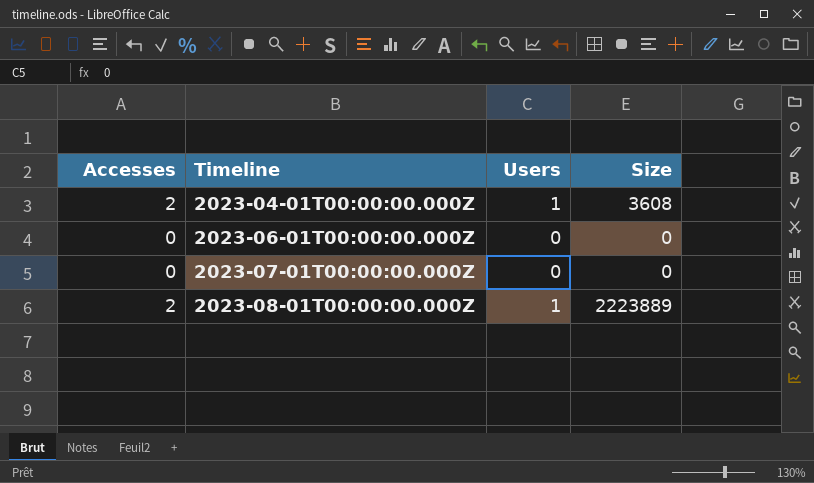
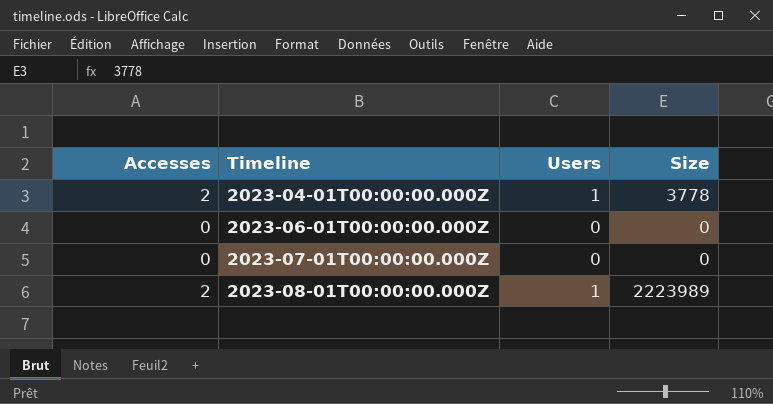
2023-04-01T00:00:00.000Z | Size: 3608 -> 3778
2023-08-01T00:00:00.000Z | Size: 2223889 -> 2223989

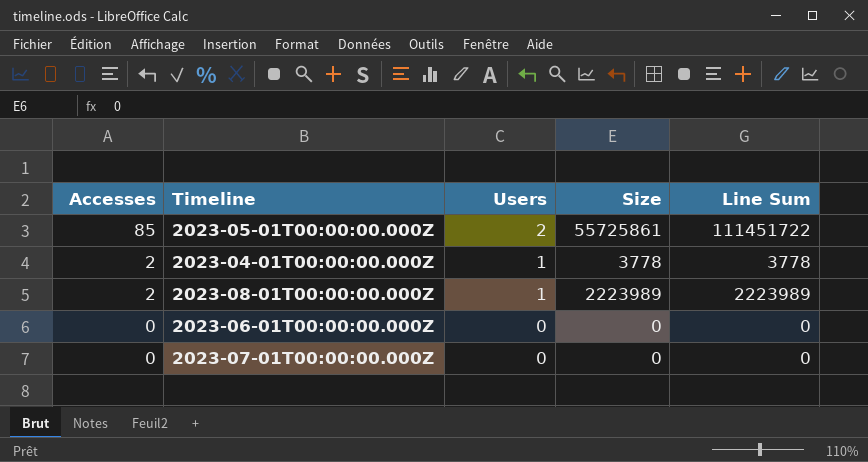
row order: Timeline ascending -> Accesses descending
column Line Sum | formula: none -> [Users] * [Size]
row 2023-05-01T00:00:00.000Z: none -> 85 | 2 | 55725861 | 111451722

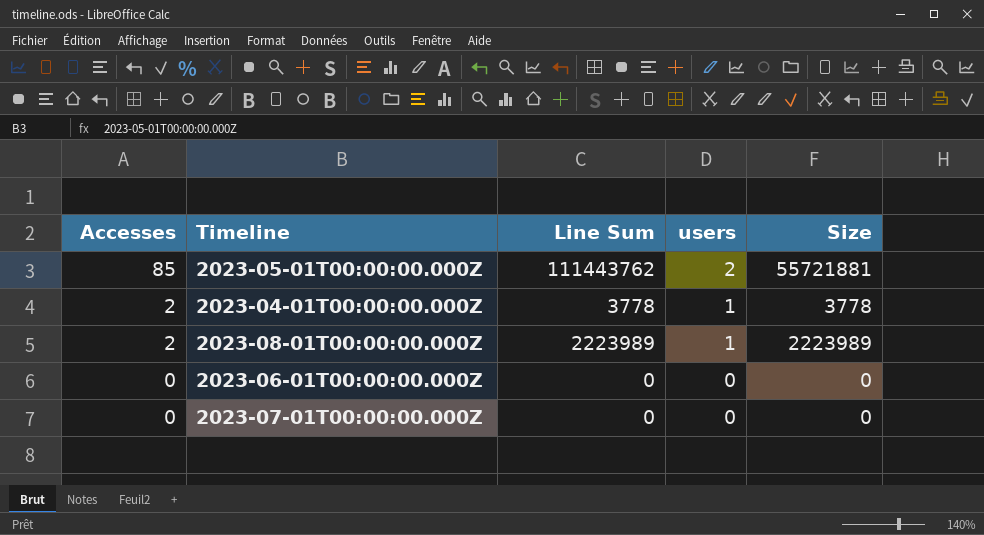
column Line Sum | position: 5 -> 3
column name: Users -> users
2023-05-01T00:00:00.000Z | Line Sum: 111451722 -> 111443762
2023-05-01T00:00:00.000Z | Size: 55725861 -> 55721881

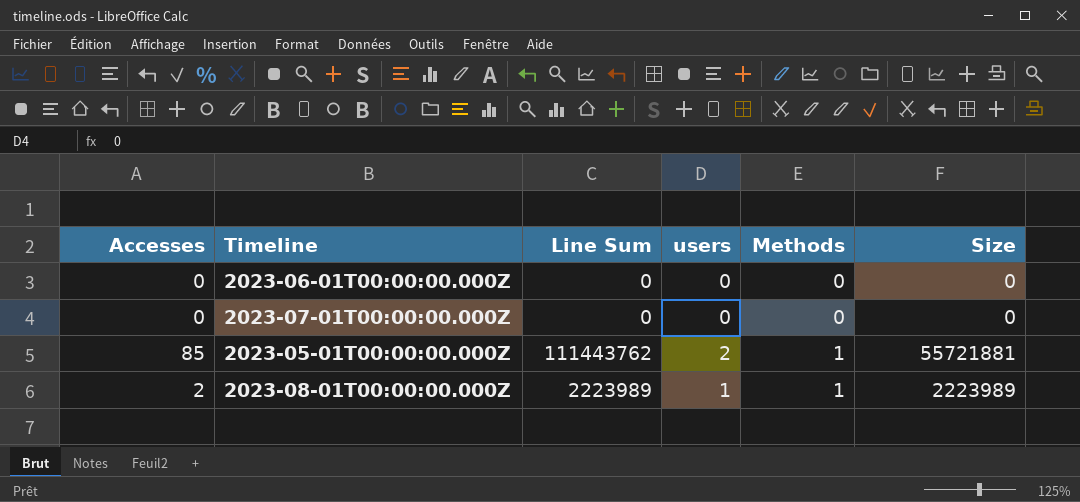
row order: Accesses descending -> Methods ascending
column Methods | position: none -> 5
row 2023-04-01T00:00:00.000Z: 2 | 3778 | 1 | 3778 -> none

